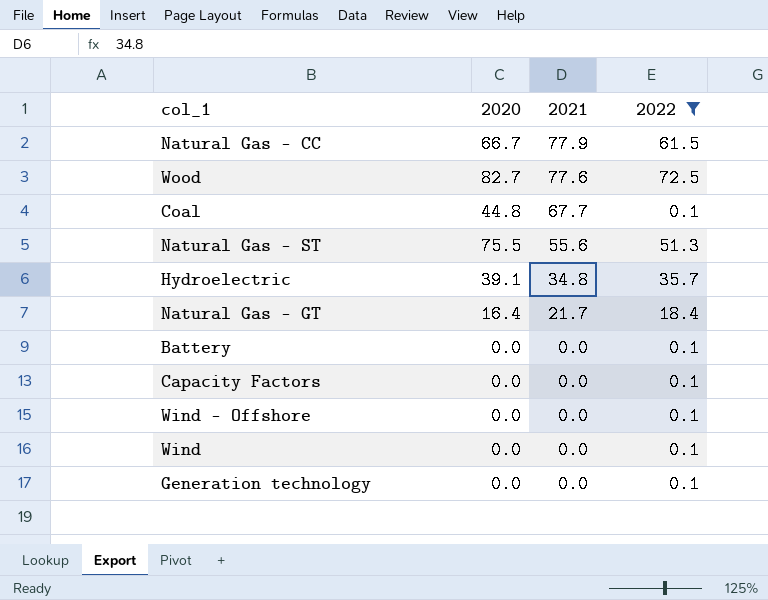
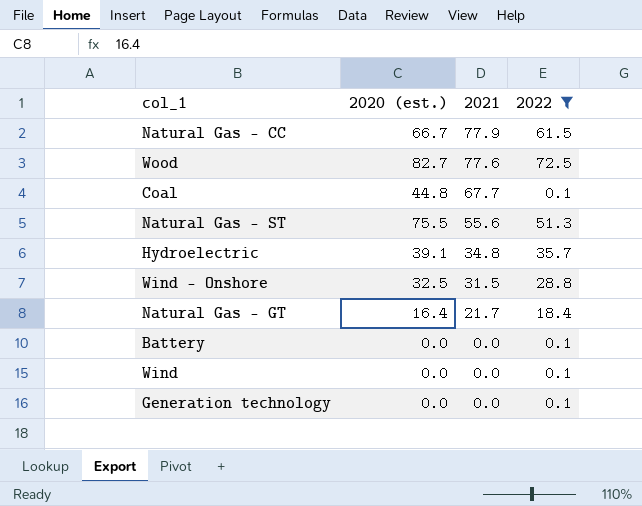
column name: 2020 -> 2020 (est.)
row Capacity Factors: 0.0 | 0.0 | 0.1 -> none
row Wind - Offshore: 0.0 | 0.0 | 0.1 -> none
row Wind - Onshore: none -> 32.5 | 31.5 | 28.8

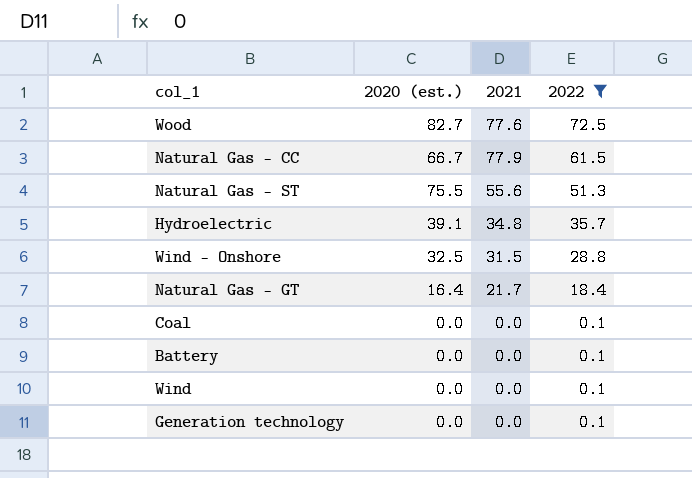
row order: 2021 descending -> 2022 descending
Coal | 2020 (est.): 44.8 -> 0.0
Coal | 2021: 67.7 -> 0.0

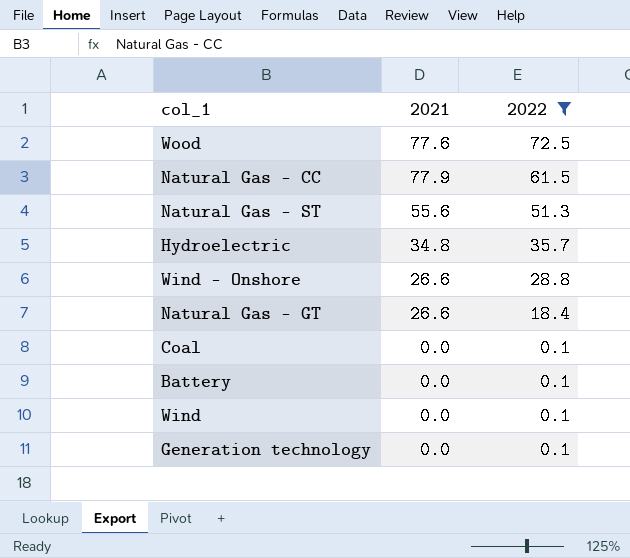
column 2020 (est.) | position: 2 -> none
Wind - Onshore | 2021: 31.5 -> 26.6
Natural Gas - GT | 2021: 21.7 -> 26.6

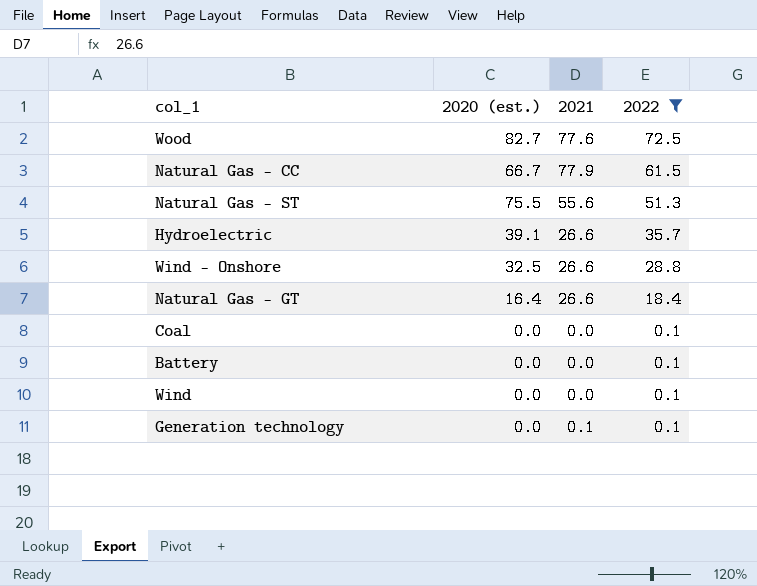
column 2020 (est.) | position: none -> 2
Hydroelectric | 2021: 34.8 -> 26.6
Generation technology | 2021: 0.0 -> 0.1

